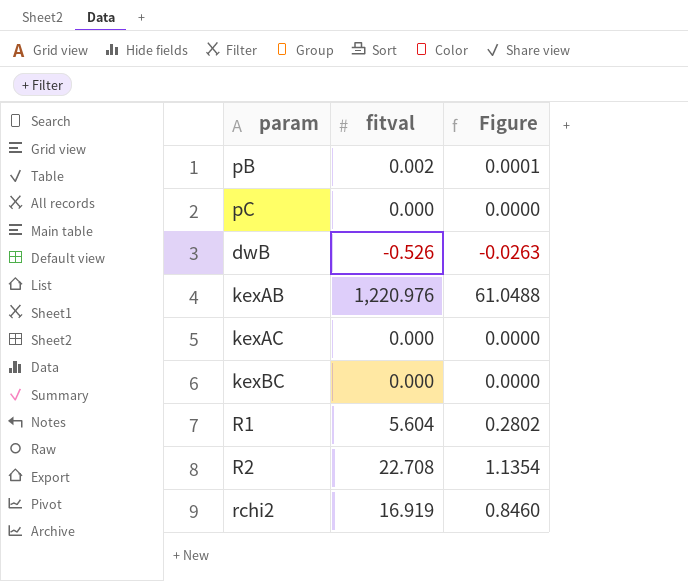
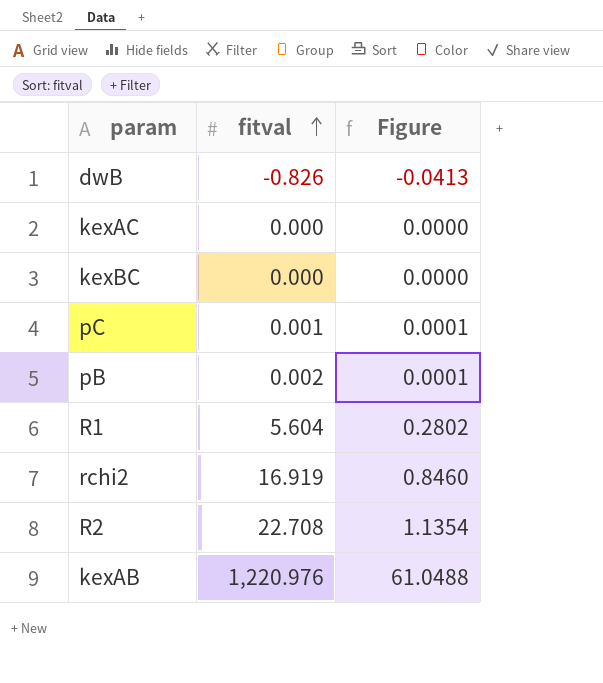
row order: none -> fitval ascending
dwB | fitval: -0.526 -> -0.826
dwB | Figure: -0.0263 -> -0.0413
pC | fitval: 0.000 -> 0.001
pC | Figure: 0.0000 -> 0.0001

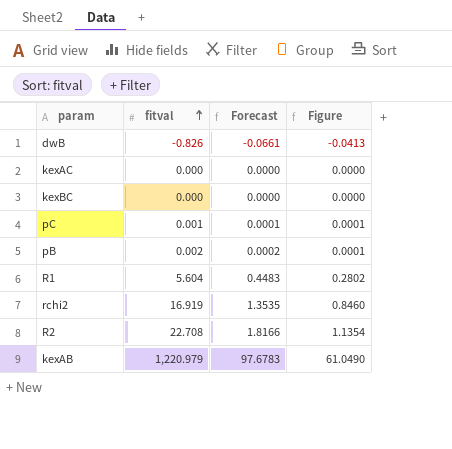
column Forecast | formula: none -> [fitval] * 0.08
kexAB | fitval: 1,220.976 -> 1,220.979
kexAB | Figure: 61.0488 -> 61.0490

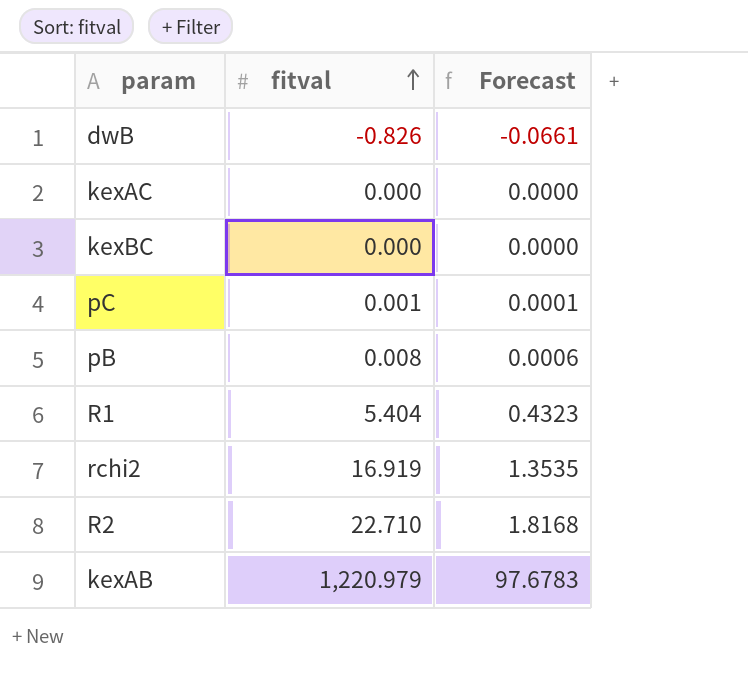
column Figure | formula: [fitval] * 0.05 -> none
pB | fitval: 0.002 -> 0.008
pB | Forecast: 0.0002 -> 0.0006
R1 | fitval: 5.604 -> 5.404
R1 | Forecast: 0.4483 -> 0.4323
R2 | fitval: 22.708 -> 22.710
R2 | Forecast: 1.8166 -> 1.8168

